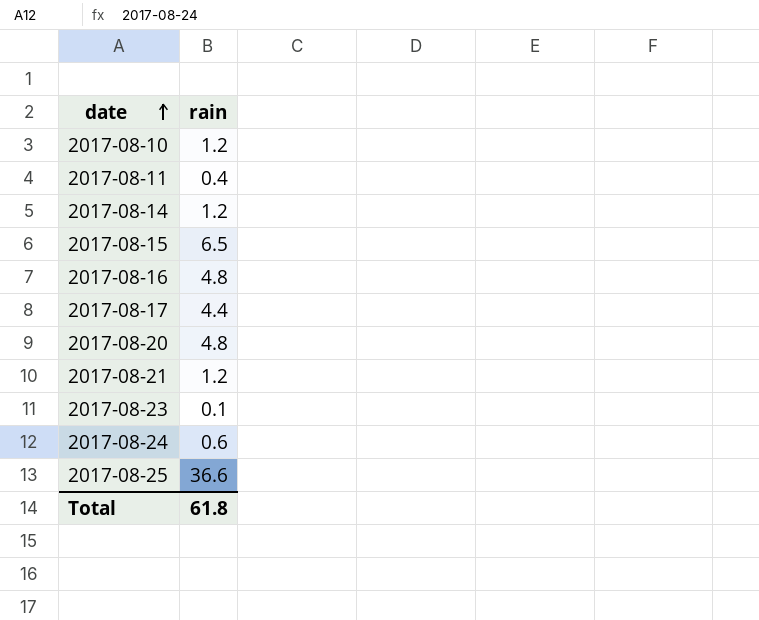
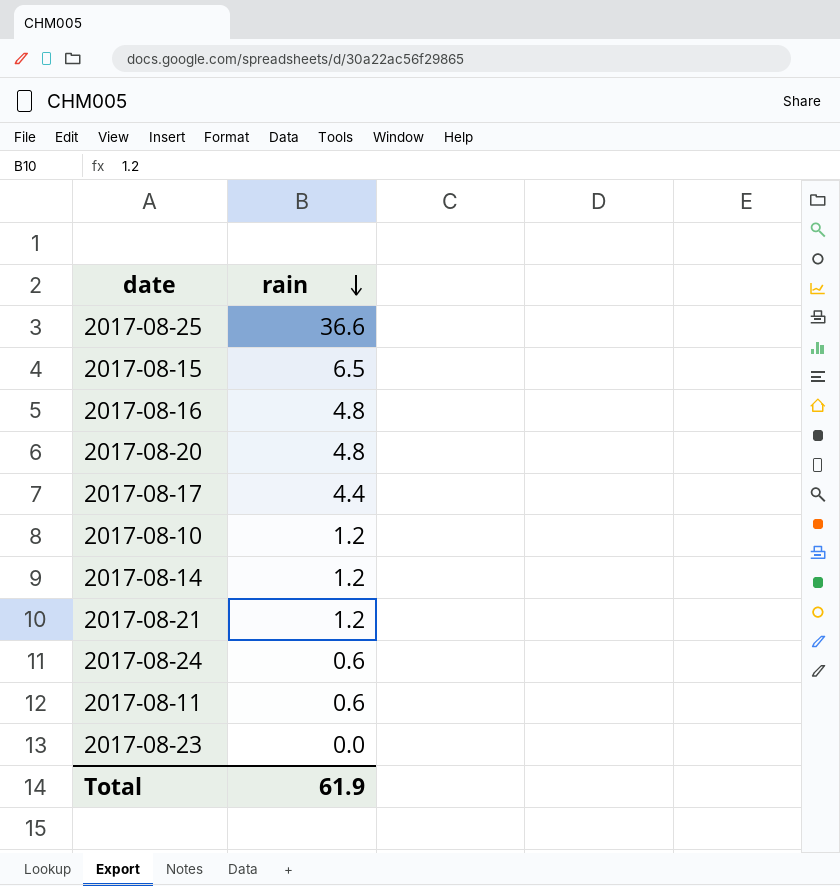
row order: date ascending -> rain descending
2017-08-11 | rain: 0.4 -> 0.6
2017-08-23 | rain: 0.1 -> 0.0
Total | rain: 61.8 -> 61.9

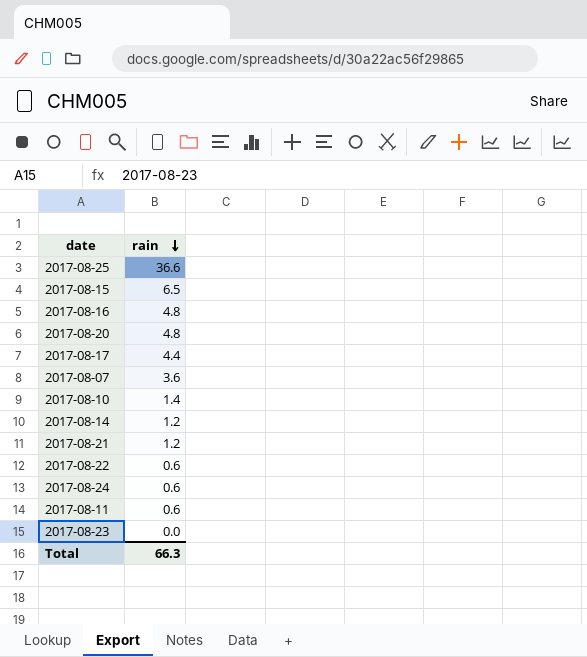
row 2017-08-07: none -> 3.6
2017-08-10 | rain: 1.2 -> 1.4
row 2017-08-22: none -> 0.6
Total | rain: 61.9 -> 66.3

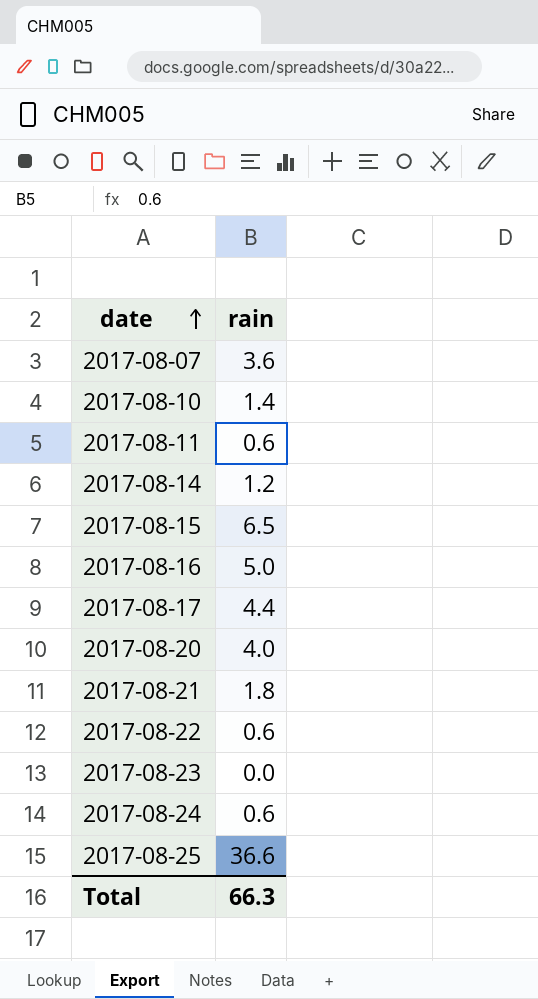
row order: rain descending -> date ascending
2017-08-16 | rain: 4.8 -> 5.0
2017-08-20 | rain: 4.8 -> 4.0
2017-08-21 | rain: 1.2 -> 1.8

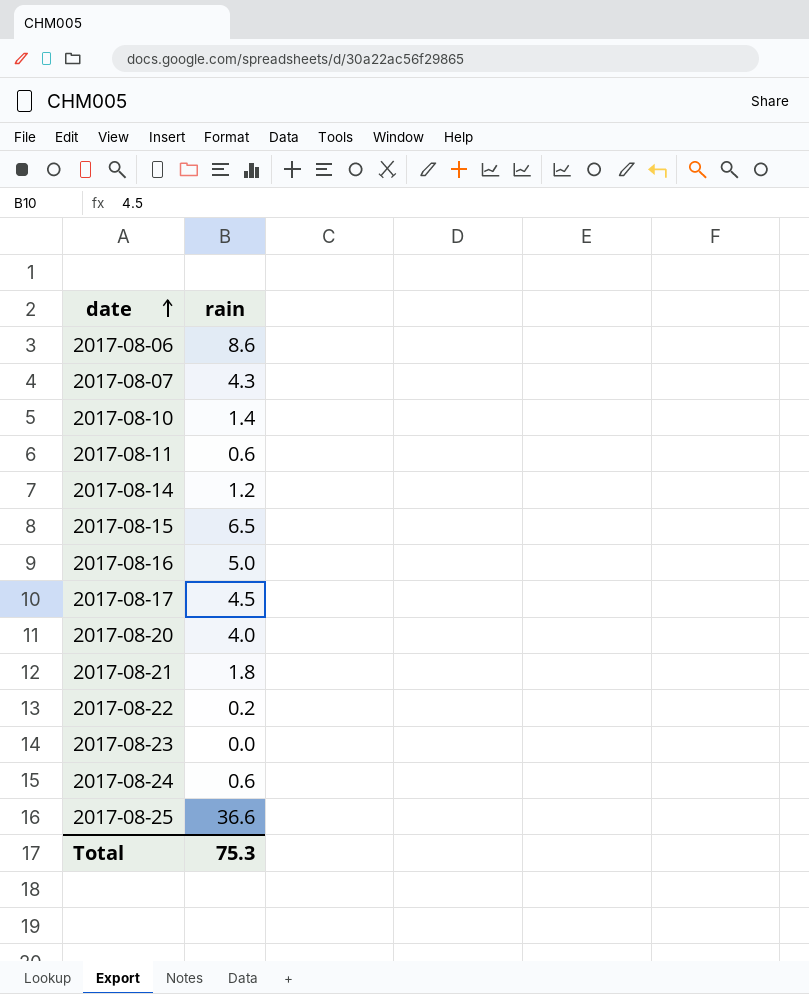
row 2017-08-06: none -> 8.6
2017-08-07 | rain: 3.6 -> 4.3
2017-08-17 | rain: 4.4 -> 4.5
2017-08-22 | rain: 0.6 -> 0.2
Total | rain: 66.3 -> 75.3

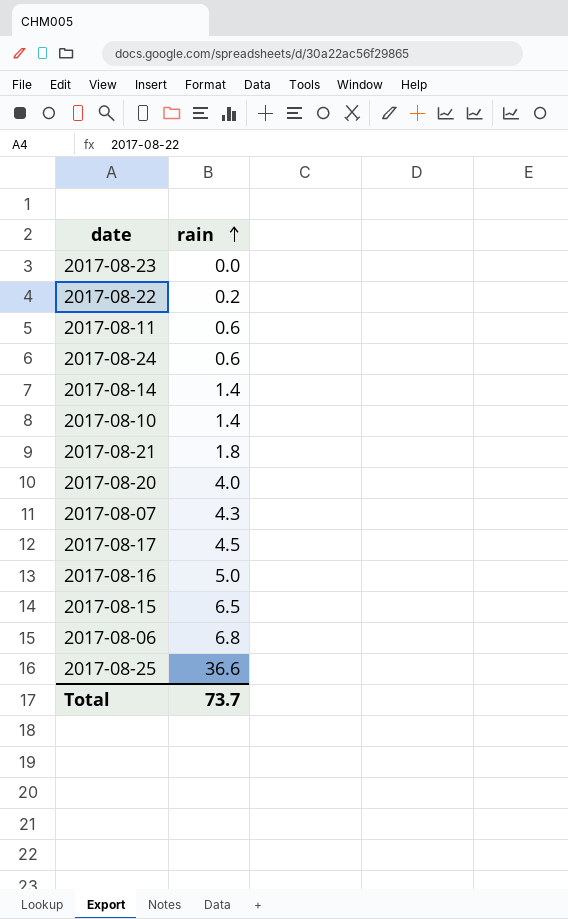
row order: date ascending -> rain ascending
2017-08-14 | rain: 1.2 -> 1.4
2017-08-06 | rain: 8.6 -> 6.8
Total | rain: 75.3 -> 73.7

